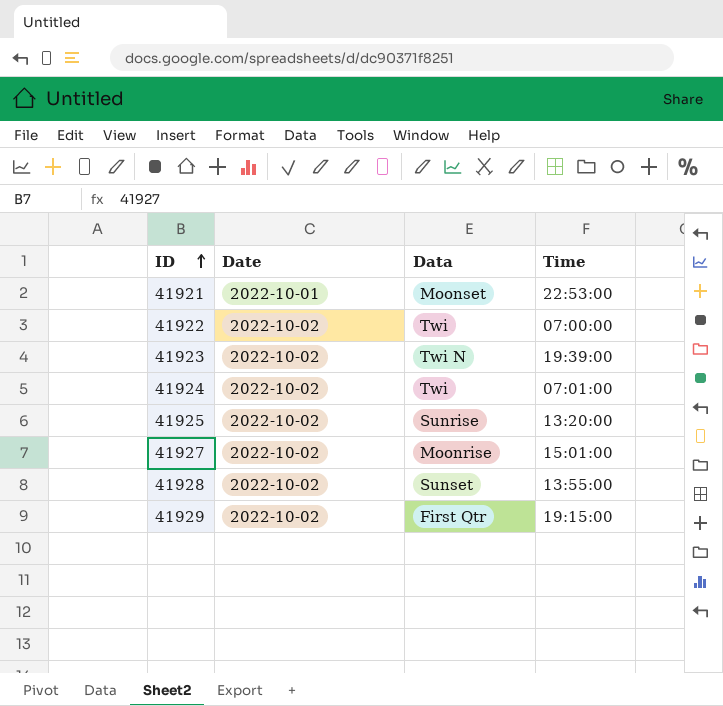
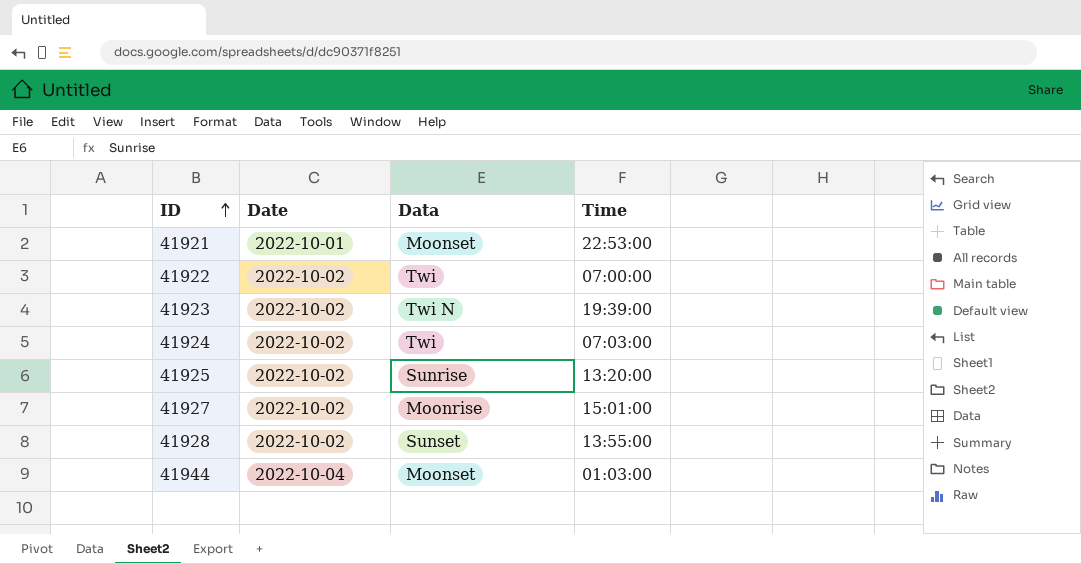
row 41929: 2022-10-02 | First Qtr | 19:15:00 -> none
41924 | Time: 07:01:00 -> 07:03:00
row 41944: none -> 2022-10-04 | Moonset | 01:03:00

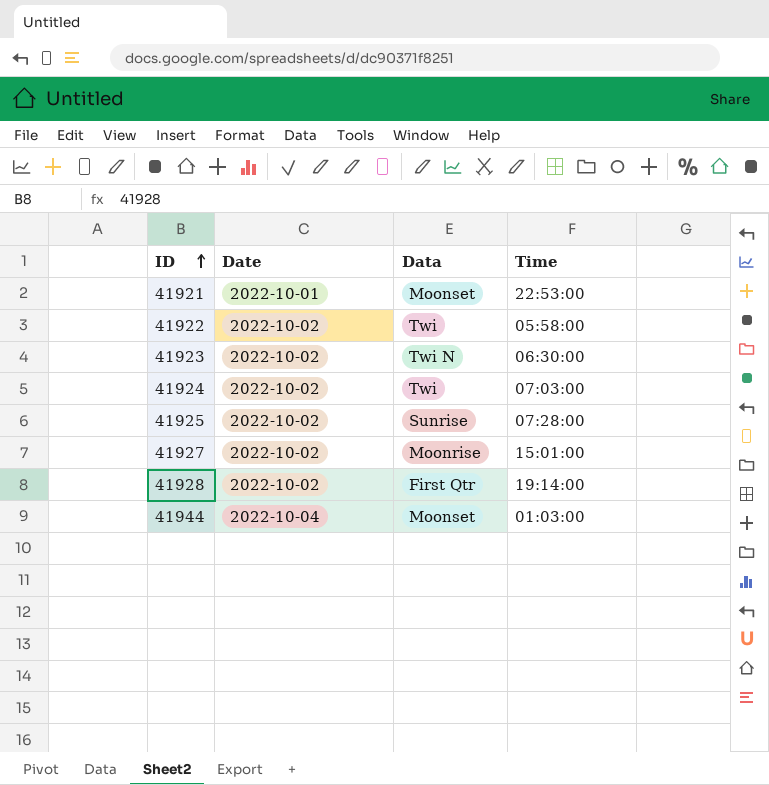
41922 | Time: 07:00:00 -> 05:58:00
41923 | Time: 19:39:00 -> 06:30:00
41925 | Time: 13:20:00 -> 07:28:00
41928 | Data: Sunset -> First Qtr
41928 | Time: 13:55:00 -> 19:14:00

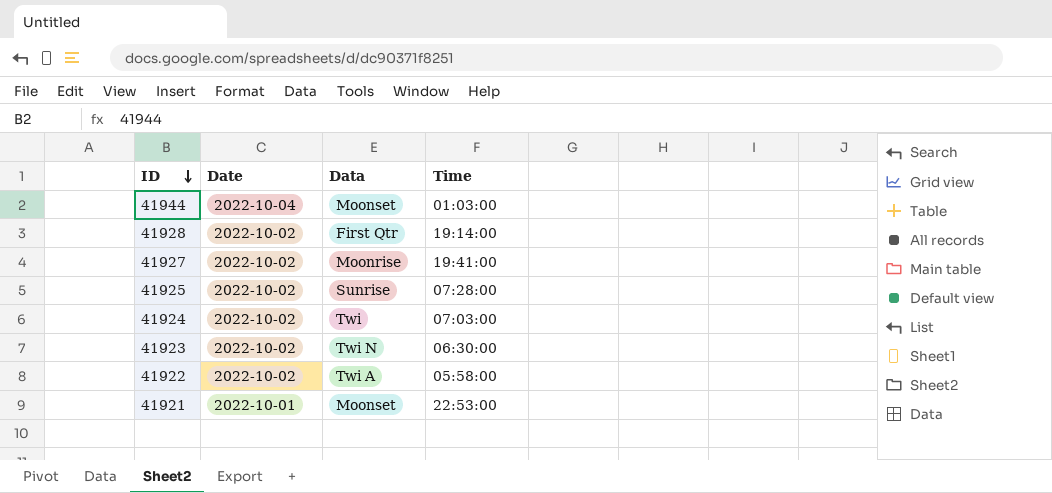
row order: ID ascending -> ID descending
41927 | Time: 15:01:00 -> 19:41:00
41922 | Data: Twi -> Twi A

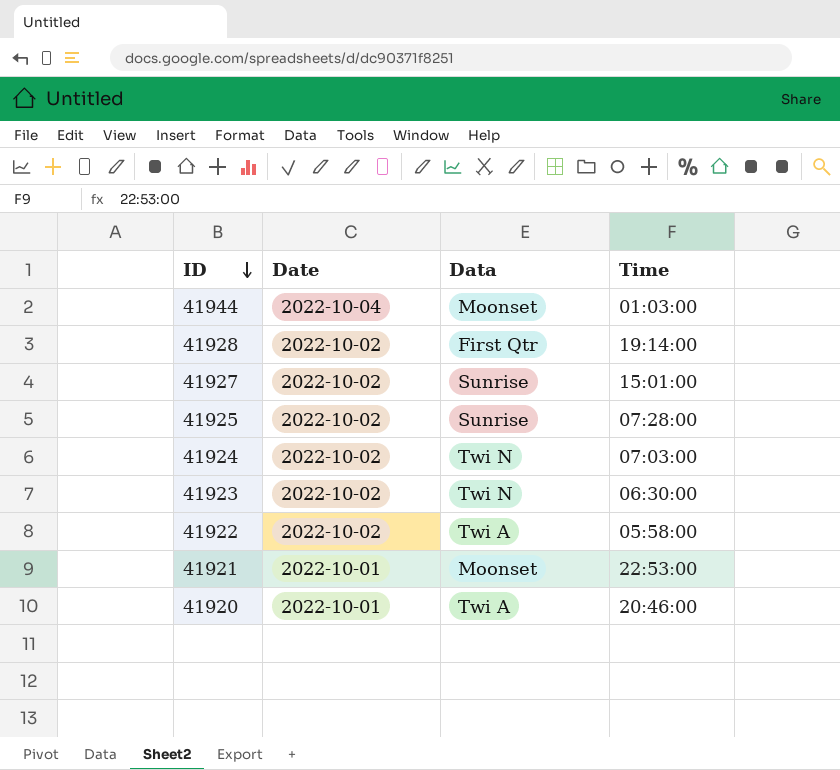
41927 | Data: Moonrise -> Sunrise
41927 | Time: 19:41:00 -> 15:01:00
41924 | Data: Twi -> Twi N
row 41920: none -> 2022-10-01 | Twi A | 20:46:00

